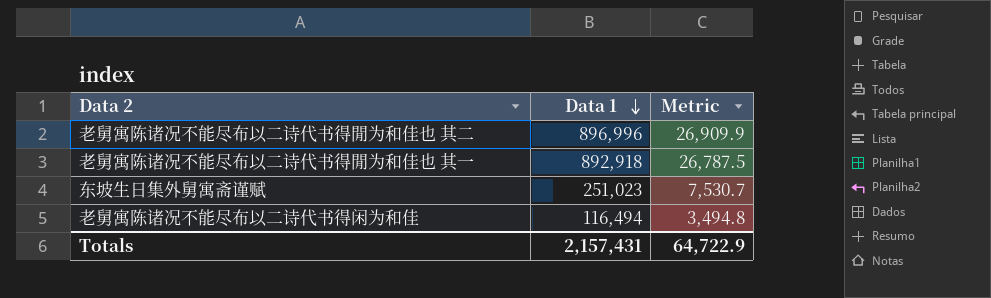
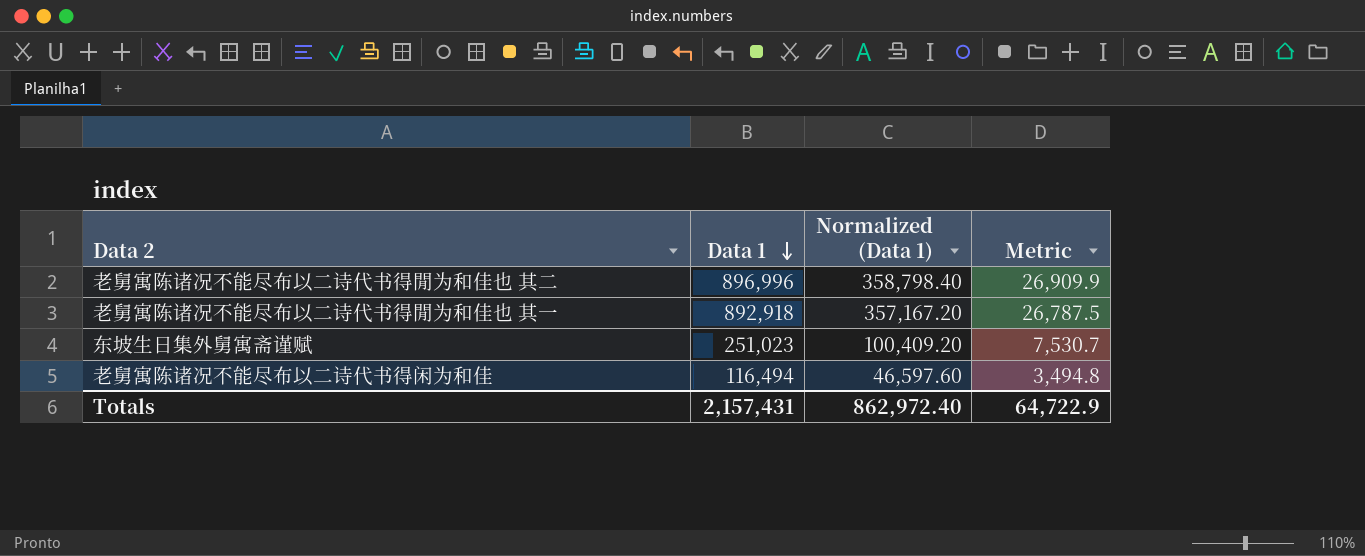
column Normalized (Data 1) | formula: none -> [Data 1] * 0.4

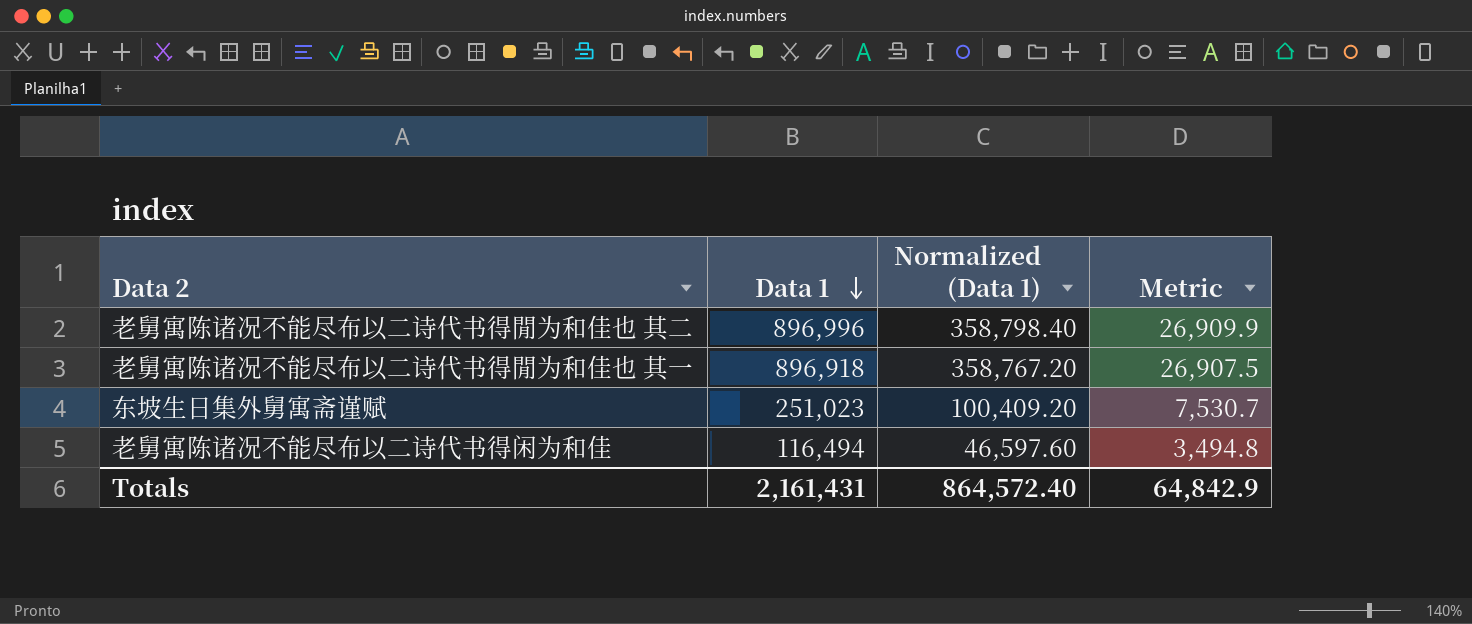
老舅寓陈诸况不能尽布以二诗代书得閒为和佳也 其一 | Data 1: 892,918 -> 896,918
老舅寓陈诸况不能尽布以二诗代书得閒为和佳也 其一 | Normalized (Data 1): 357,167.20 -> 358,767.20
老舅寓陈诸况不能尽布以二诗代书得閒为和佳也 其一 | Metric: 26,787.5 -> 26,907.5
Totals | Data 1: 2,157,431 -> 2,161,431
Totals | Normalized (Data 1): 862,972.40 -> 864,572.40
Totals | Metric: 64,722.9 -> 64,842.9

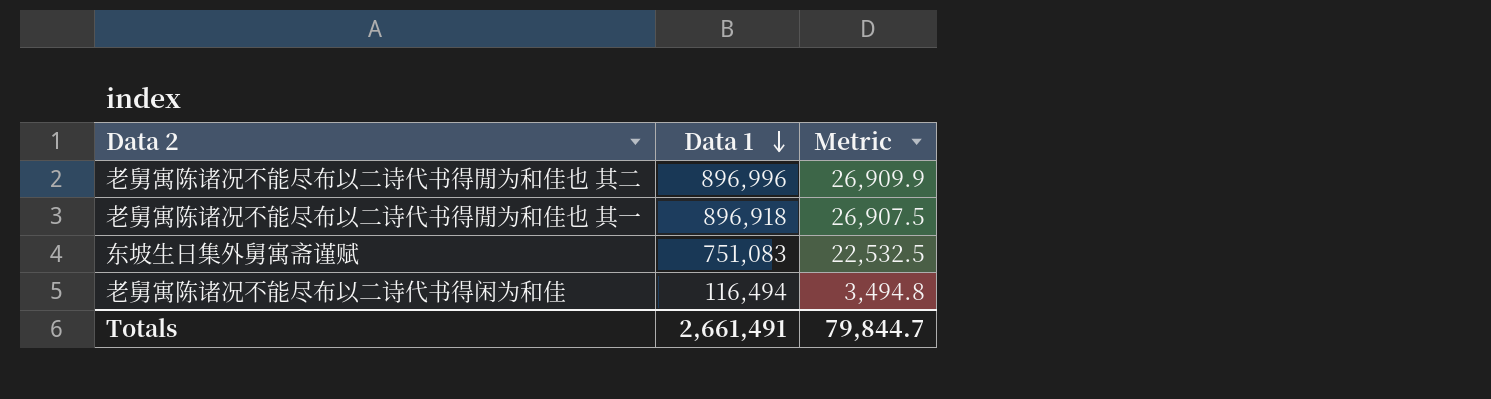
column Normalized (Data 1) | formula: [Data 1] * 0.4 -> none
东坡生日集外舅寓斋谨赋 | Data 1: 251,023 -> 751,083
东坡生日集外舅寓斋谨赋 | Metric: 7,530.7 -> 22,532.5
Totals | Data 1: 2,161,431 -> 2,661,491
Totals | Metric: 64,842.9 -> 79,844.7

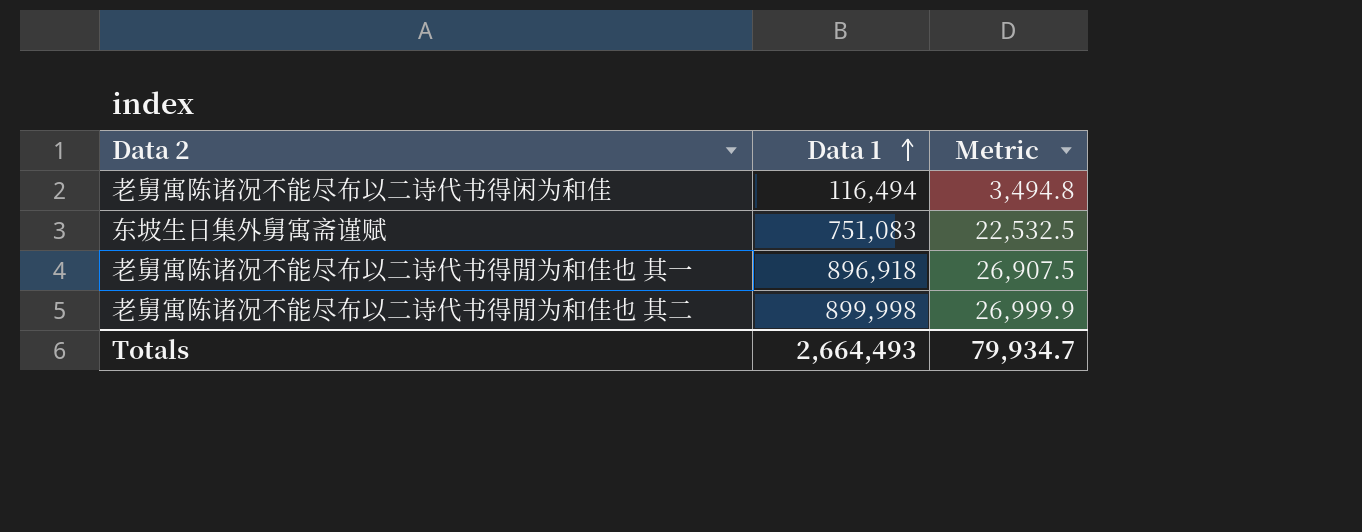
row order: Data 1 descending -> Data 1 ascending
老舅寓陈诸况不能尽布以二诗代书得閒为和佳也 其二 | Data 1: 896,996 -> 899,998
老舅寓陈诸况不能尽布以二诗代书得閒为和佳也 其二 | Metric: 26,909.9 -> 26,999.9
Totals | Data 1: 2,661,491 -> 2,664,493
Totals | Metric: 79,844.7 -> 79,934.7

